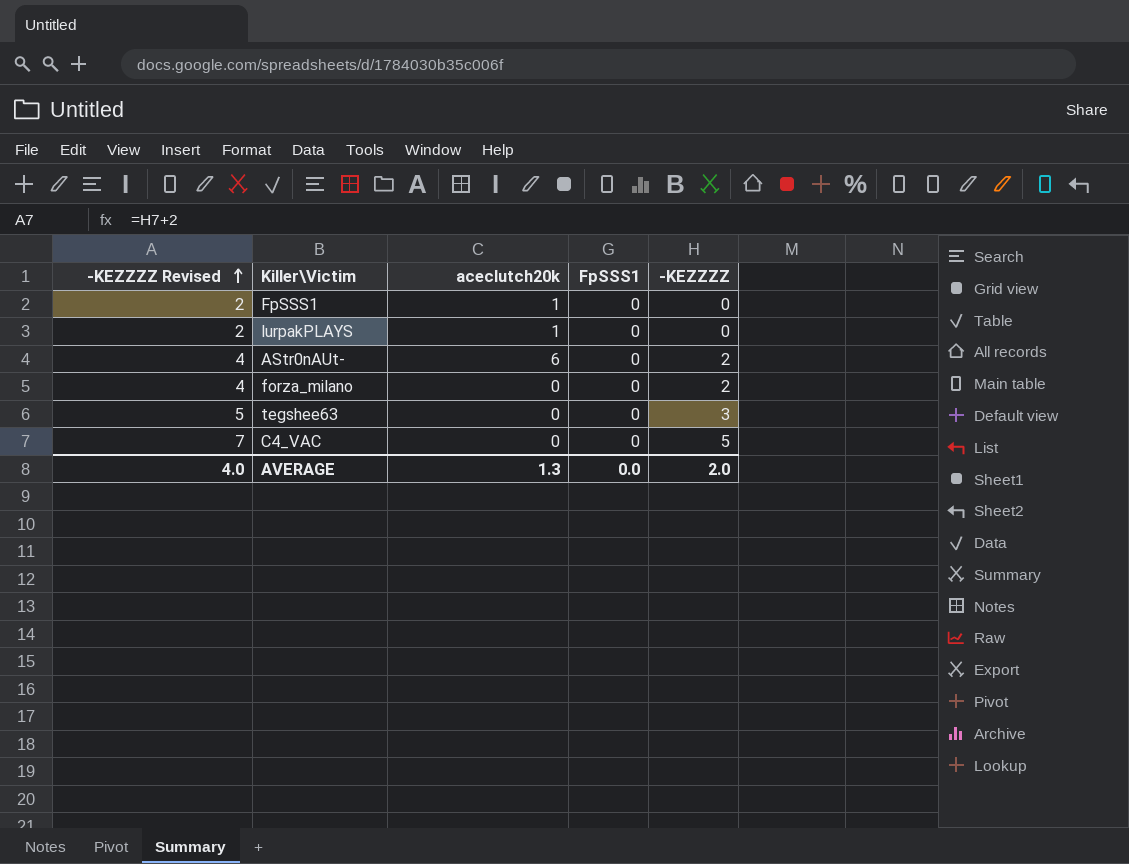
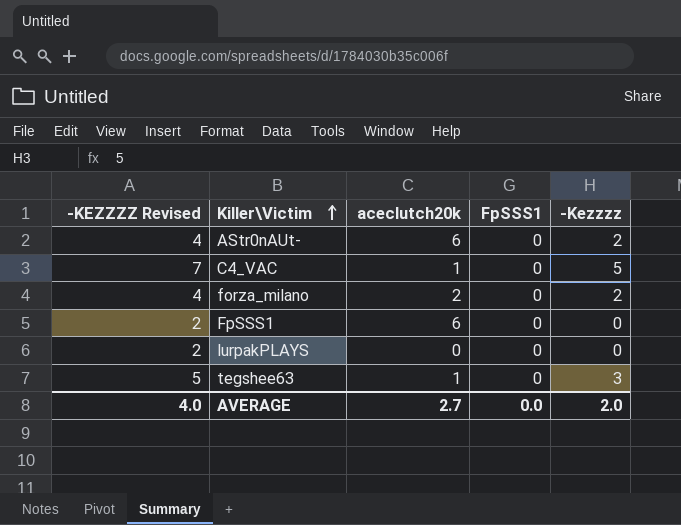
row order: -KEZZZZ Revised ascending -> Killer\Victim ascending
column name: -KEZZZZ -> -Kezzzz
C4_VAC | aceclutch20k: 0 -> 1
forza_milano | aceclutch20k: 0 -> 2
FpSSS1 | aceclutch20k: 1 -> 6
lurpakPLAYS | aceclutch20k: 1 -> 0
tegshee63 | aceclutch20k: 0 -> 1
AVERAGE | aceclutch20k: 1.3 -> 2.7

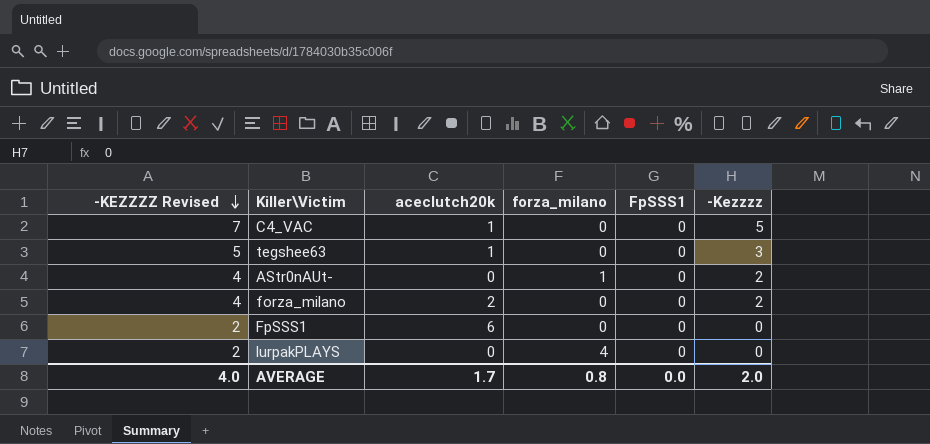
row order: Killer\Victim ascending -> -KEZZZZ Revised descending
column forza_milano | position: none -> 4
AStr0nAUt- | aceclutch20k: 6 -> 0
AVERAGE | aceclutch20k: 2.7 -> 1.7

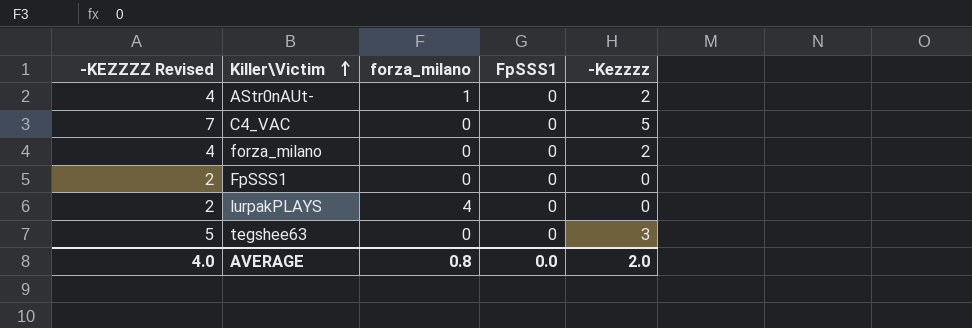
row order: -KEZZZZ Revised descending -> Killer\Victim ascending
column aceclutch20k | position: 3 -> none

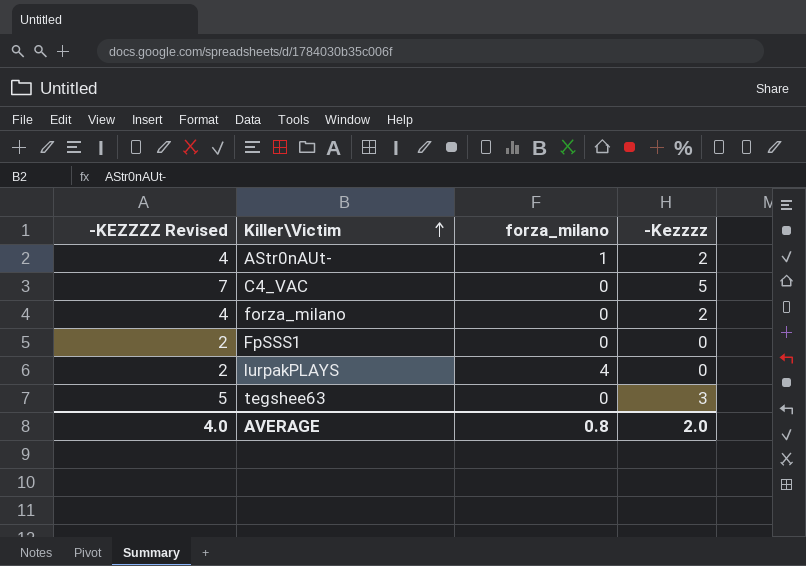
column FpSSS1 | position: 4 -> none

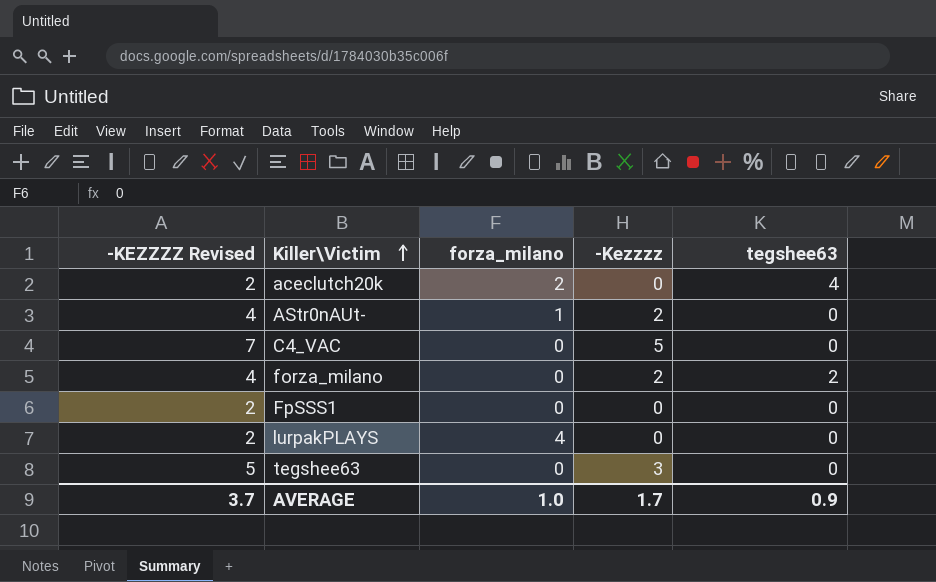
column tegshee63 | position: none -> 5
row aceclutch20k: none -> 2 | 2 | 0 | 4
AVERAGE | -KEZZZZ Revised: 4.0 -> 3.7
AVERAGE | forza_milano: 0.8 -> 1.0
AVERAGE | -Kezzzz: 2.0 -> 1.7

